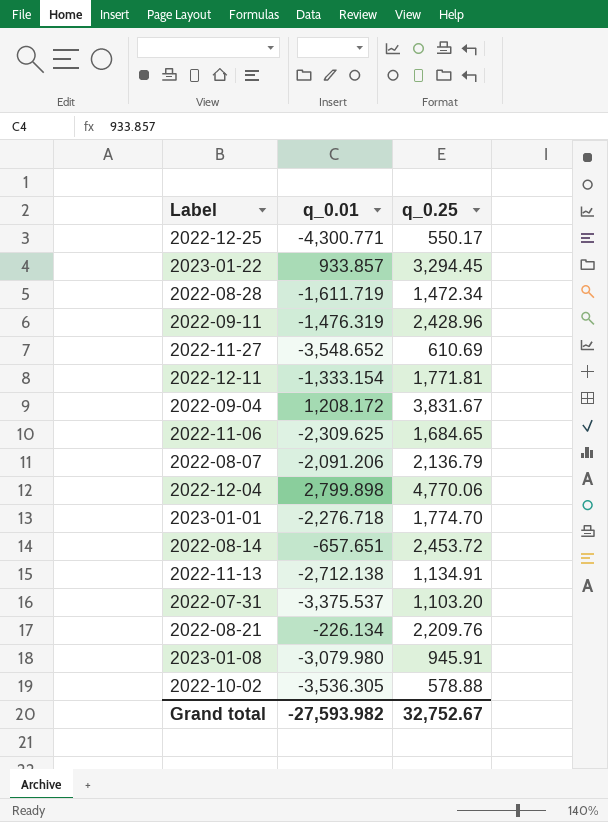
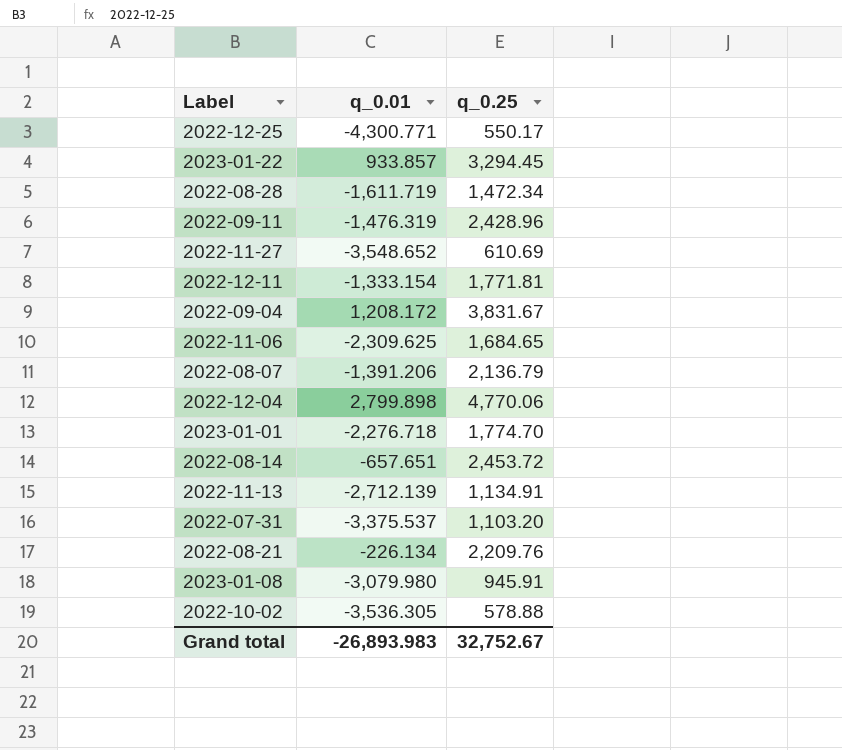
2022-08-07 | q_0.01: -2,091.206 -> -1,391.206
2022-11-13 | q_0.01: -2,712.138 -> -2,712.139
Grand total | q_0.01: -27,593.982 -> -26,893.983

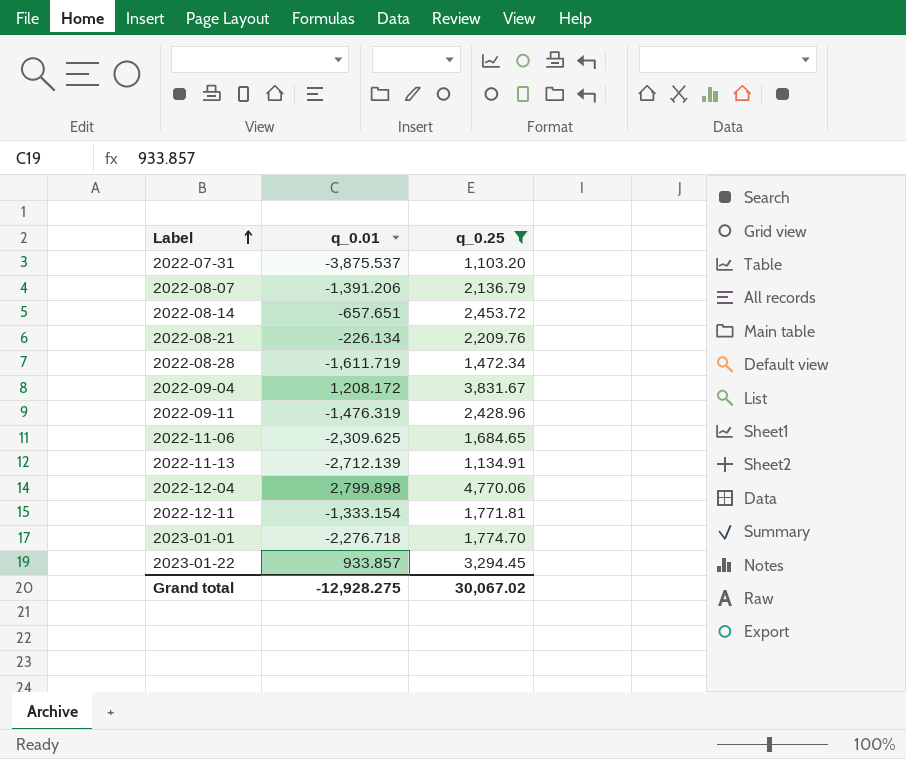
filter: none -> q_0.25 >= 1,103.20
row order: none -> Label ascending
2022-07-31 | q_0.01: -3,375.537 -> -3,875.537
Grand total | q_0.01: -26,893.983 -> -12,928.275
Grand total | q_0.25: 32,752.67 -> 30,067.02

